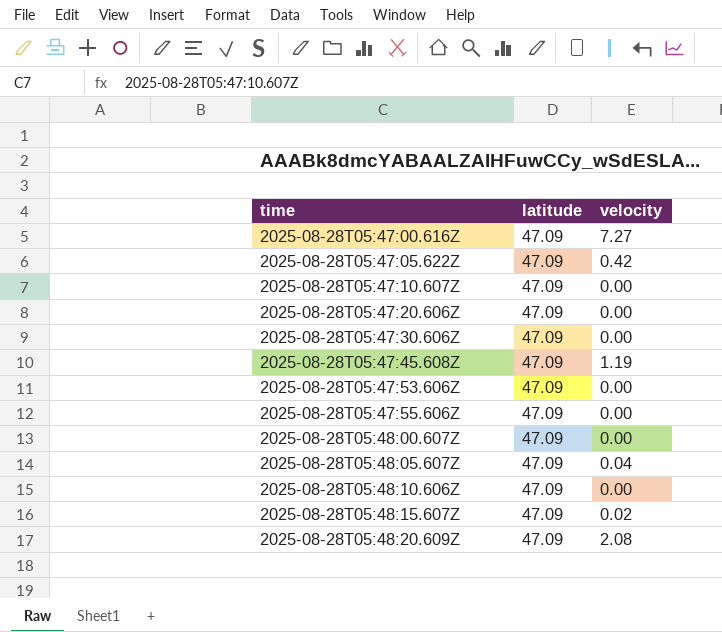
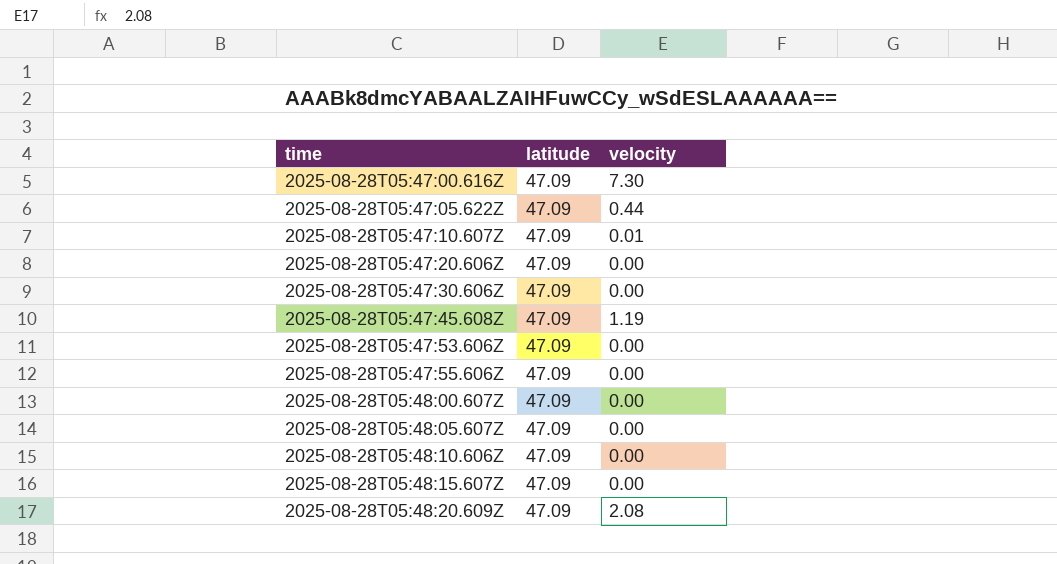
2025-08-28T05:47:00.616Z | velocity: 7.27 -> 7.30
2025-08-28T05:47:05.622Z | velocity: 0.42 -> 0.44
2025-08-28T05:47:10.607Z | velocity: 0.00 -> 0.01
2025-08-28T05:48:05.607Z | velocity: 0.04 -> 0.00
2025-08-28T05:48:15.607Z | velocity: 0.02 -> 0.00

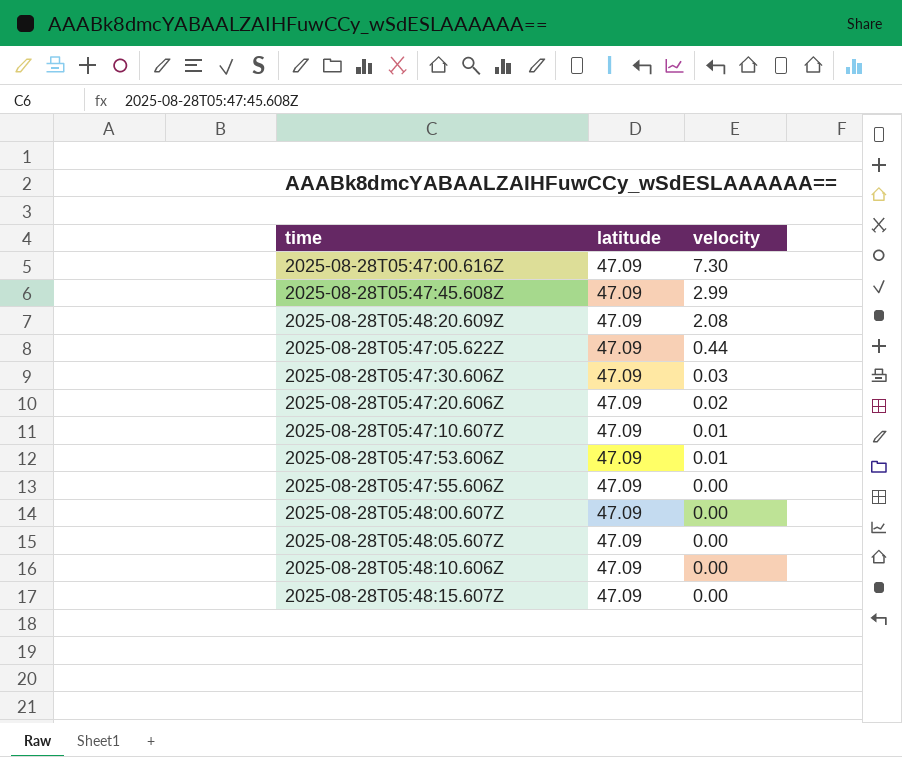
row order: time ascending -> velocity descending
2025-08-28T05:47:45.608Z | velocity: 1.19 -> 2.99
2025-08-28T05:47:30.606Z | velocity: 0.00 -> 0.03
2025-08-28T05:47:20.606Z | velocity: 0.00 -> 0.02
2025-08-28T05:47:53.606Z | velocity: 0.00 -> 0.01

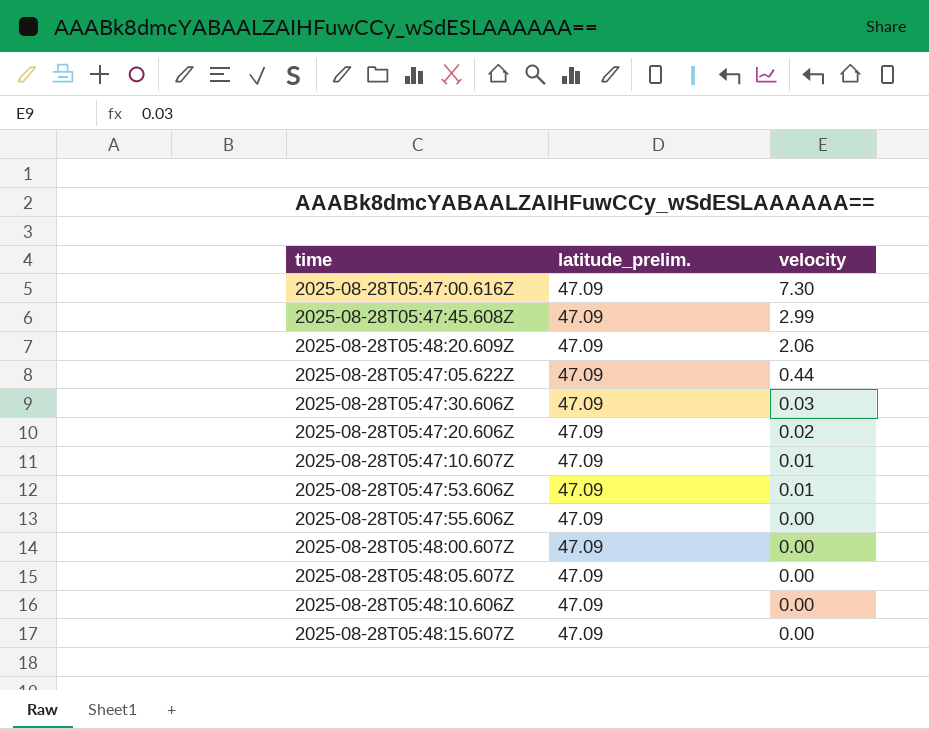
column name: latitude -> latitude_prelim.
2025-08-28T05:48:20.609Z | velocity: 2.08 -> 2.06

